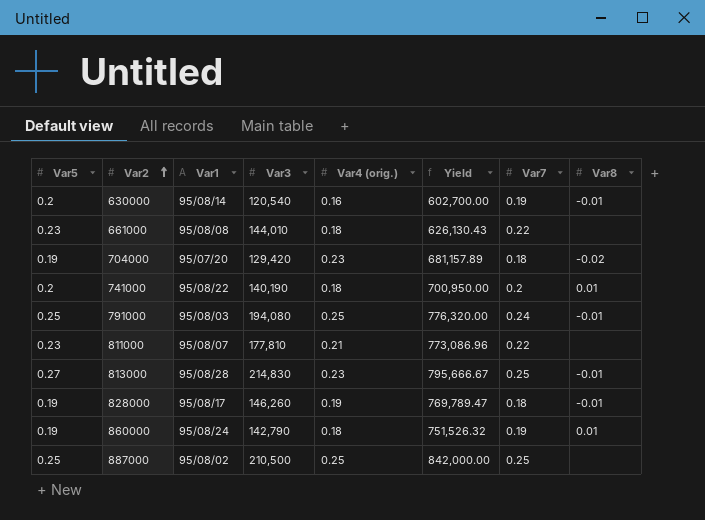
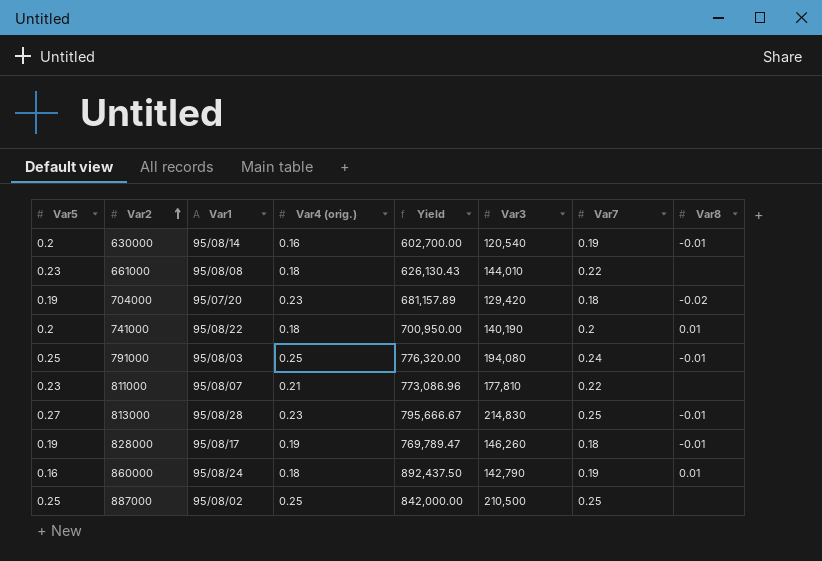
column Var3 | position: 4 -> 6
860000 | Var5: 0.19 -> 0.16
860000 | Yield: 751,526.32 -> 892,437.50

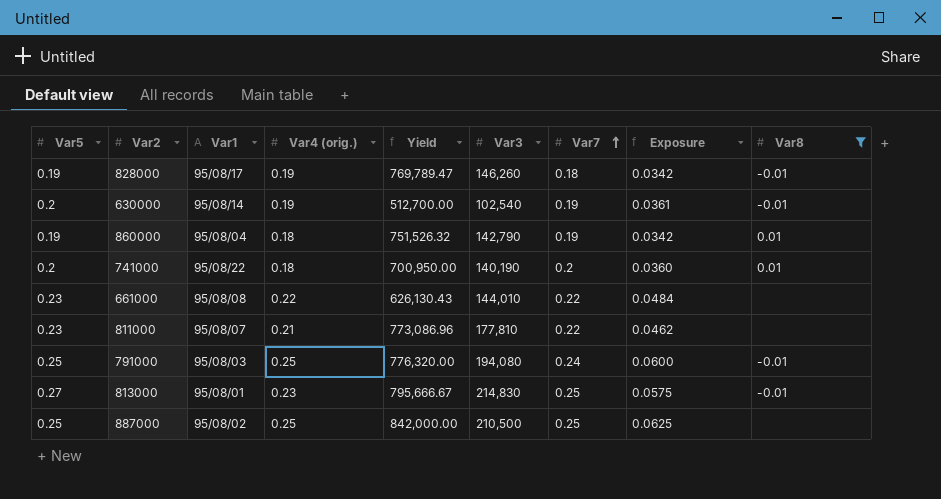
filter: none -> Var8 != -0.02
row order: Var2 ascending -> Var7 ascending
column Exposure | formula: none -> [Var4 (orig.)] * [Var7]
630000 | Var4 (orig.): 0.16 -> 0.19
630000 | Yield: 602,700.00 -> 512,700.00
630000 | Var3: 120,540 -> 102,540
860000 | Var5: 0.16 -> 0.19
860000 | Var1: 95/08/24 -> 95/08/04
860000 | Yield: 892,437.50 -> 751,526.32
661000 | Var4 (orig.): 0.18 -> 0.22
813000 | Var1: 95/08/28 -> 95/08/01

